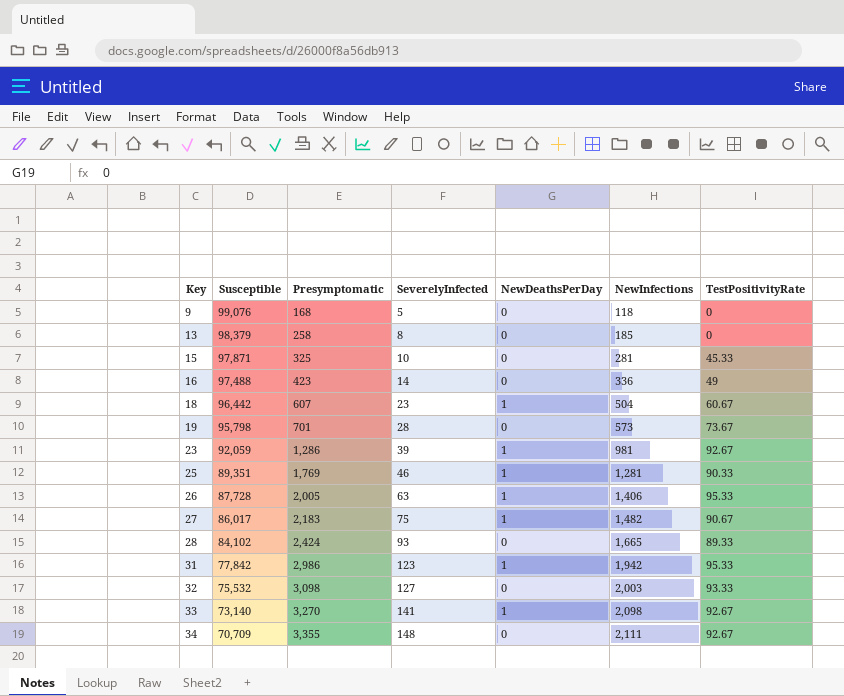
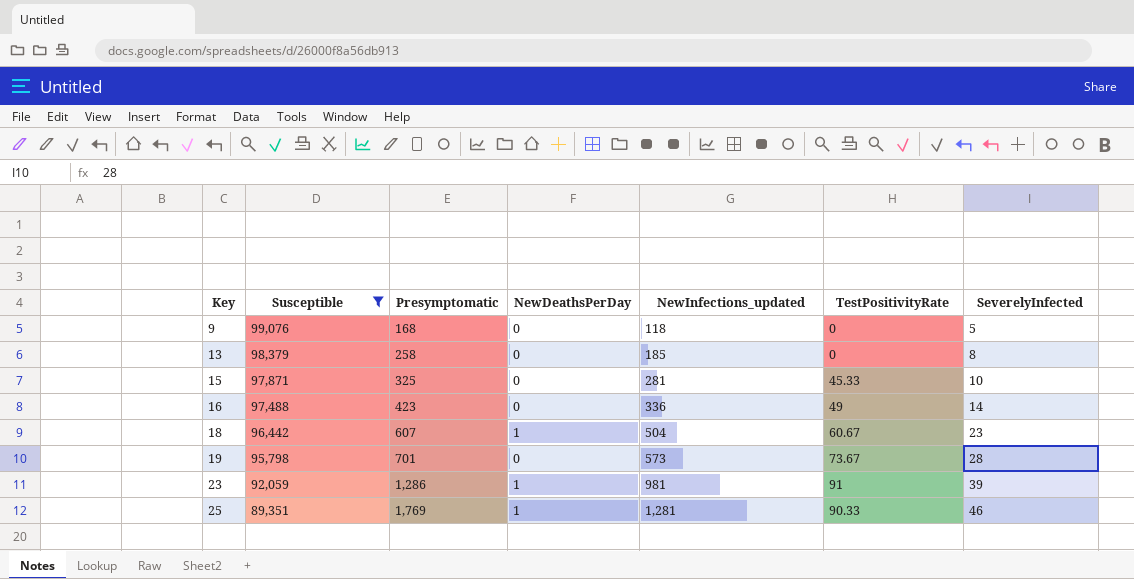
filter: none -> Susceptible >= 89,351
column name: NewInfections -> NewInfections_updated
column SeverelyInfected | position: 4 -> 7
23 | TestPositivityRate: 92.67 -> 91

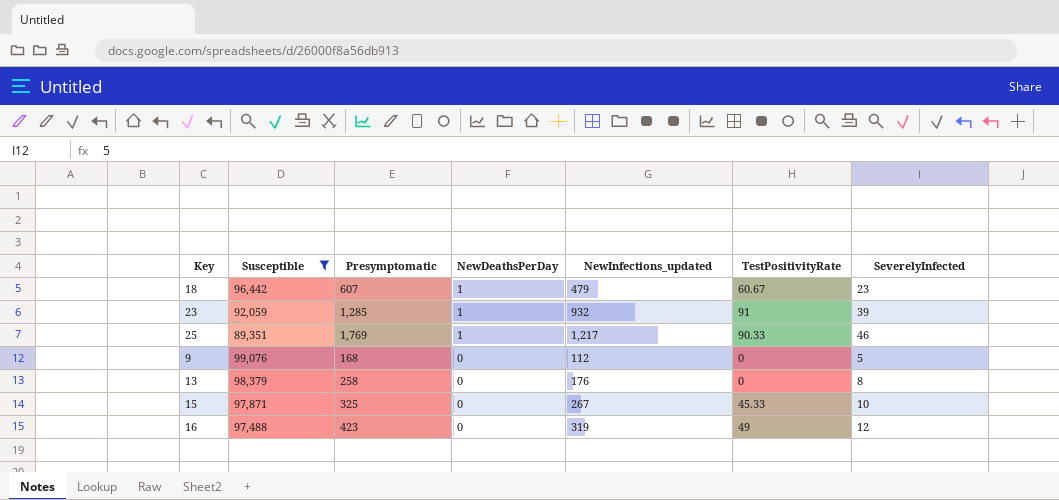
row order: Key ascending -> NewDeathsPerDay descending
row 19: 95,798 | 701 | 0 | 573 | 73.67 | 28 -> none
18 | NewInfections_updated: 504 -> 479
23 | Presymptomatic: 1,286 -> 1,285
23 | NewInfections_updated: 981 -> 932
25 | NewInfections_updated: 1,281 -> 1,217
9 | NewInfections_updated: 118 -> 112
13 | NewInfections_updated: 185 -> 176
15 | NewInfections_updated: 281 -> 267
16 | NewInfections_updated: 336 -> 319
16 | SeverelyInfected: 14 -> 12

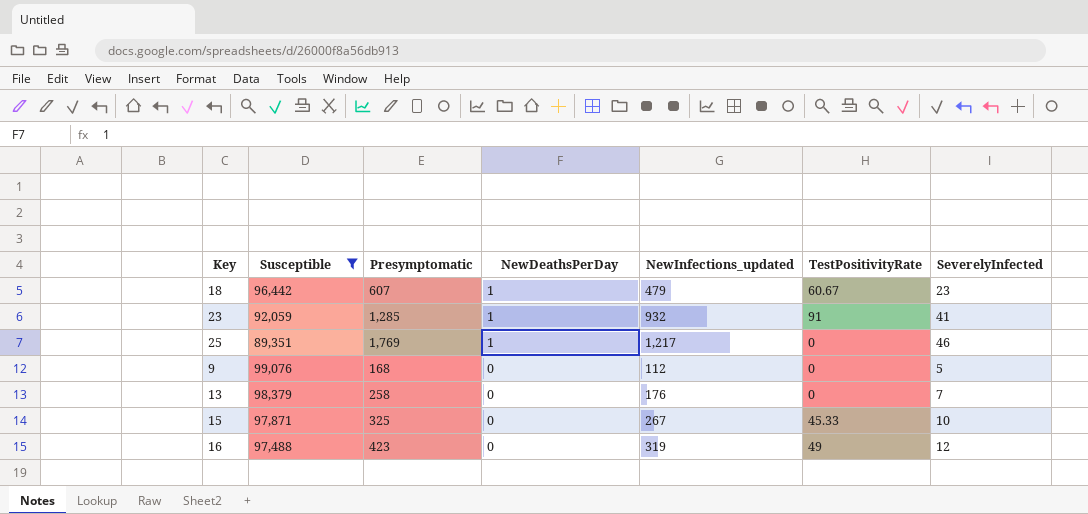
23 | SeverelyInfected: 39 -> 41
25 | TestPositivityRate: 90.33 -> 0
13 | SeverelyInfected: 8 -> 7

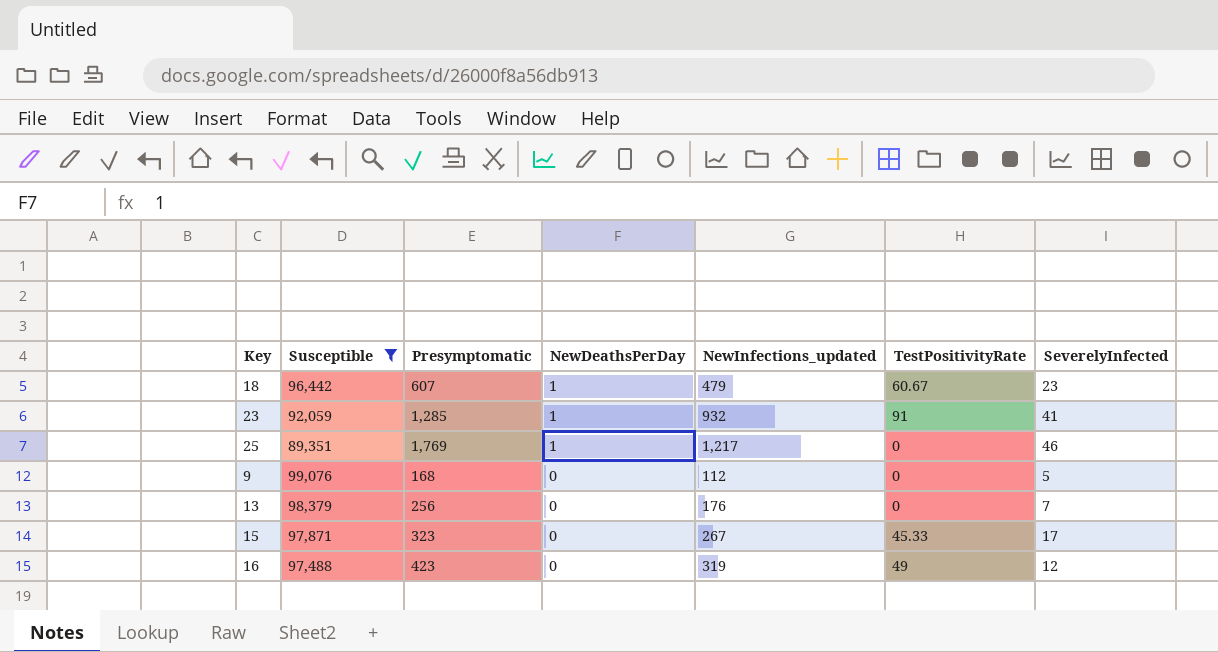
13 | Presymptomatic: 258 -> 256
15 | Presymptomatic: 325 -> 323
15 | SeverelyInfected: 10 -> 17

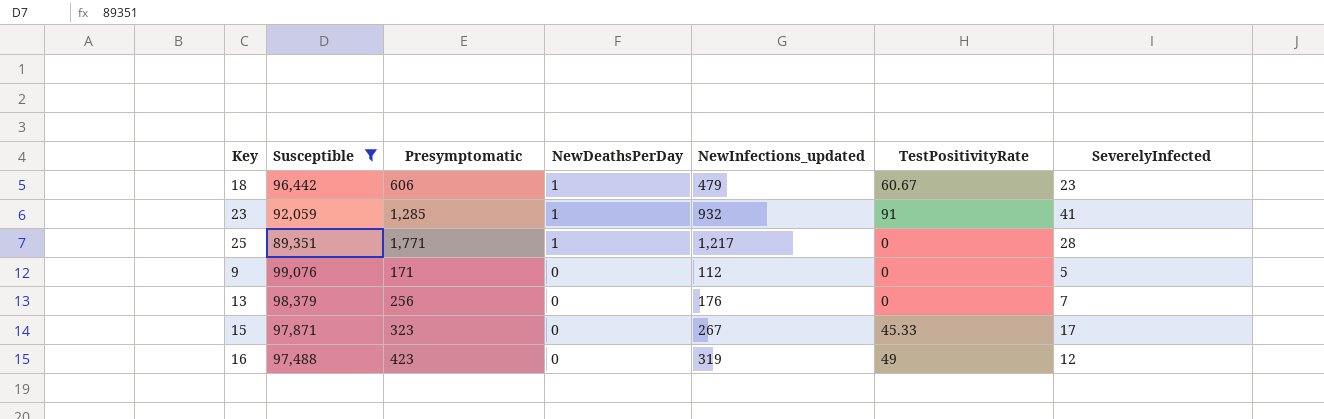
18 | Presymptomatic: 607 -> 606
25 | Presymptomatic: 1,769 -> 1,771
25 | SeverelyInfected: 46 -> 28
9 | Presymptomatic: 168 -> 171

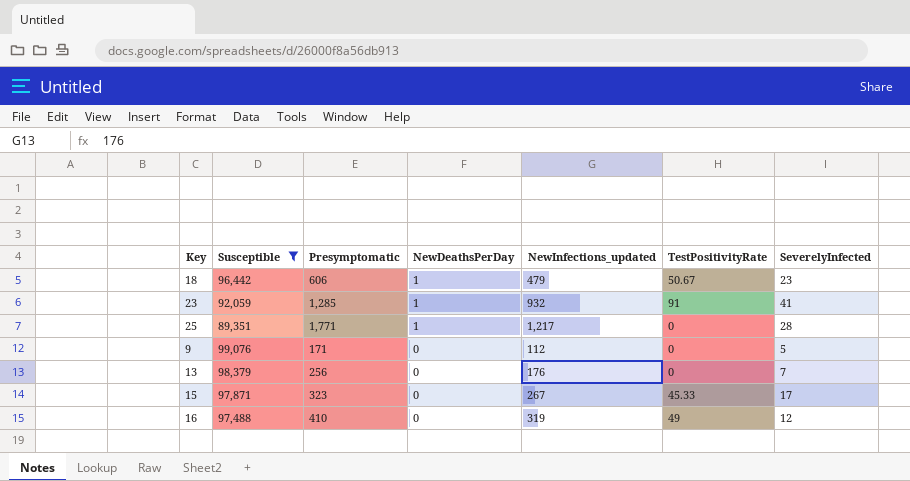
18 | TestPositivityRate: 60.67 -> 50.67
16 | Presymptomatic: 423 -> 410

